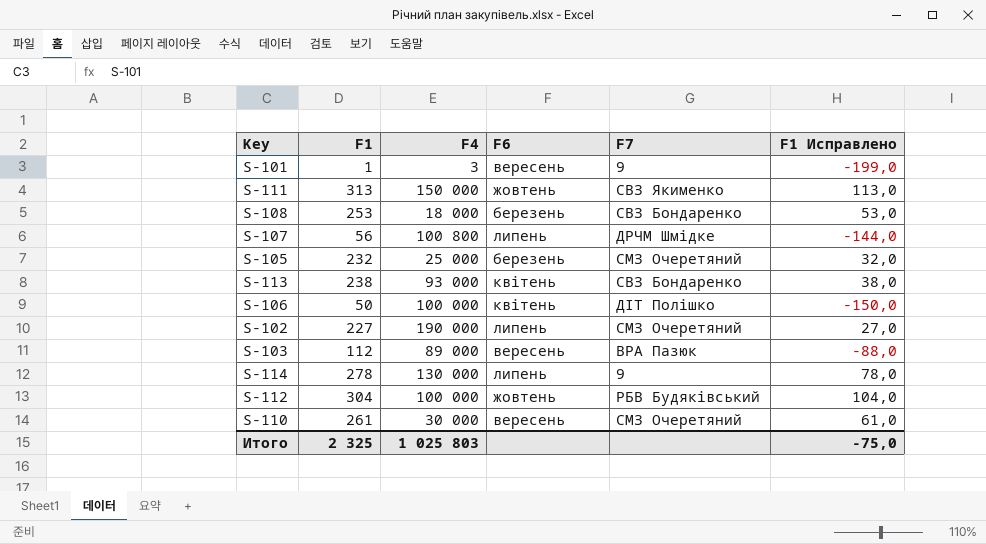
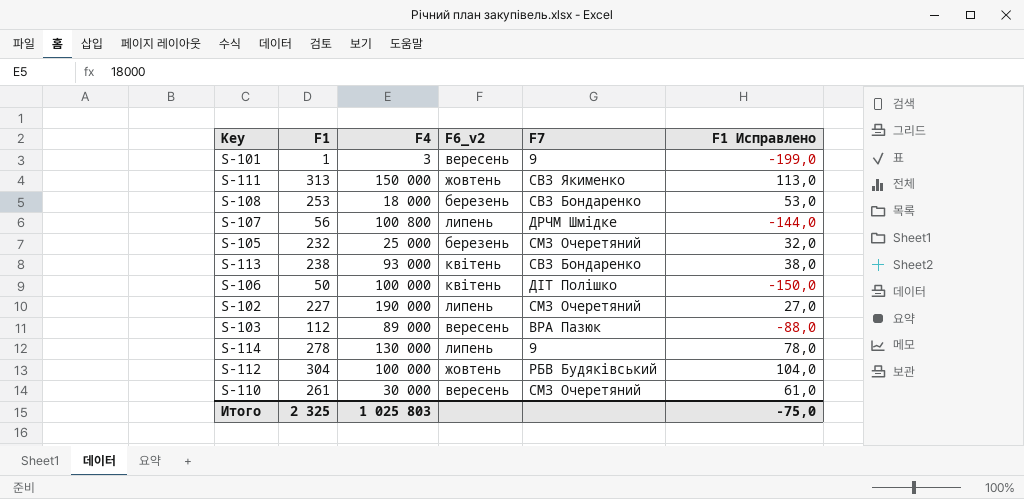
column name: F6 -> F6_v2

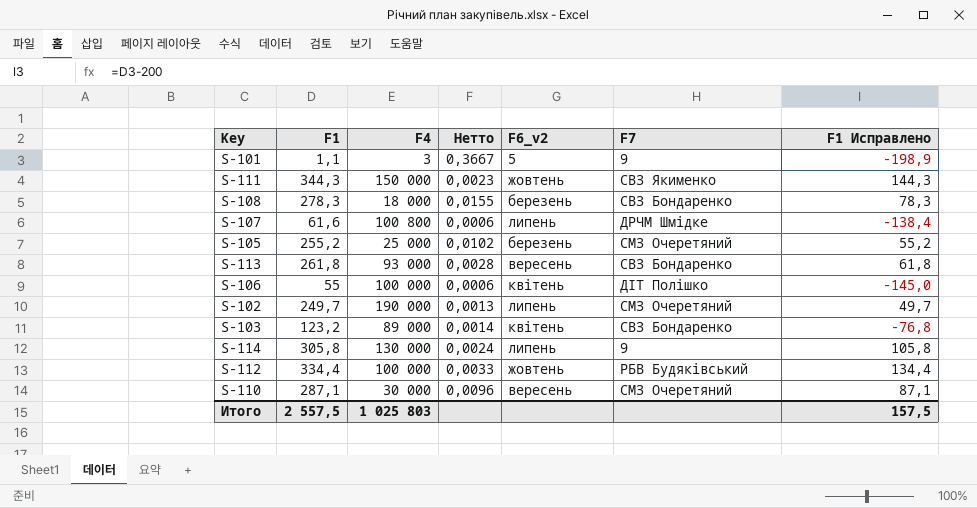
column Нетто | formula: none -> [F1] / [F4]
S-101 | F1: 1 -> 1,1
S-101 | F6_v2: вересень -> 5
S-101 | F1 Исправлено: -199,0 -> -198,9
S-111 | F1: 313 -> 344,3
S-111 | F1 Исправлено: 113,0 -> 144,3
S-108 | F1: 253 -> 278,3
S-108 | F1 Исправлено: 53,0 -> 78,3
S-107 | F1: 56 -> 61,6
S-107 | F1 Исправлено: -144,0 -> -138,4
S-105 | F1: 232 -> 255,2
S-105 | F1 Исправлено: 32,0 -> 55,2
S-113 | F1: 238 -> 261,8
S-113 | F6_v2: квітень -> вересень
S-113 | F1 Исправлено: 38,0 -> 61,8
S-106 | F1: 50 -> 55
S-106 | F1 Исправлено: -150,0 -> -145,0
S-102 | F1: 227 -> 249,7
S-102 | F1 Исправлено: 27,0 -> 49,7
S-103 | F1: 112 -> 123,2
S-103 | F6_v2: вересень -> квітень
S-103 | F7: ВРА Пазюк -> СВЗ Бондаренко
S-103 | F1 Исправлено: -88,0 -> -76,8
S-114 | F1: 278 -> 305,8
S-114 | F1 Исправлено: 78,0 -> 105,8
S-112 | F1: 304 -> 334,4
S-112 | F1 Исправлено: 104,0 -> 134,4
S-110 | F1: 261 -> 287,1
S-110 | F1 Исправлено: 61,0 -> 87,1
Итого | F1: 2 325 -> 2 557,5
Итого | F1 Исправлено: -75,0 -> 157,5

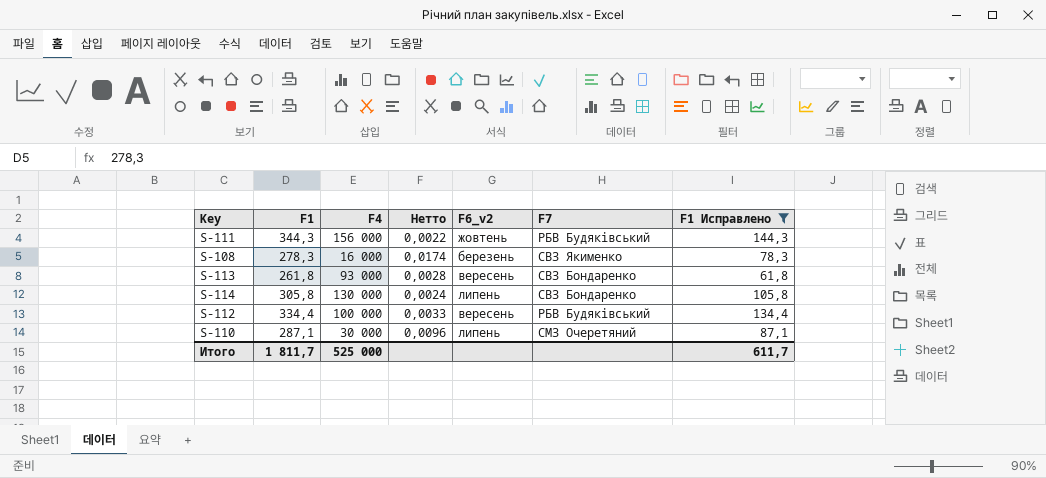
filter: none -> F1 Исправлено >= 61,8
S-111 | F4: 150 000 -> 156 000
S-111 | Нетто: 0,0023 -> 0,0022
S-111 | F7: СВЗ Якименко -> РБВ Будяківський
S-108 | F4: 18 000 -> 16 000
S-108 | Нетто: 0,0155 -> 0,0174
S-108 | F7: СВЗ Бондаренко -> СВЗ Якименко
S-114 | F7: 9 -> СВЗ Бондаренко
S-112 | F6_v2: жовтень -> вересень
S-110 | F6_v2: вересень -> липень
Итого | F1: 2 557,5 -> 1 811,7
Итого | F4: 1 025 803 -> 525 000
Итого | F1 Исправлено: 157,5 -> 611,7

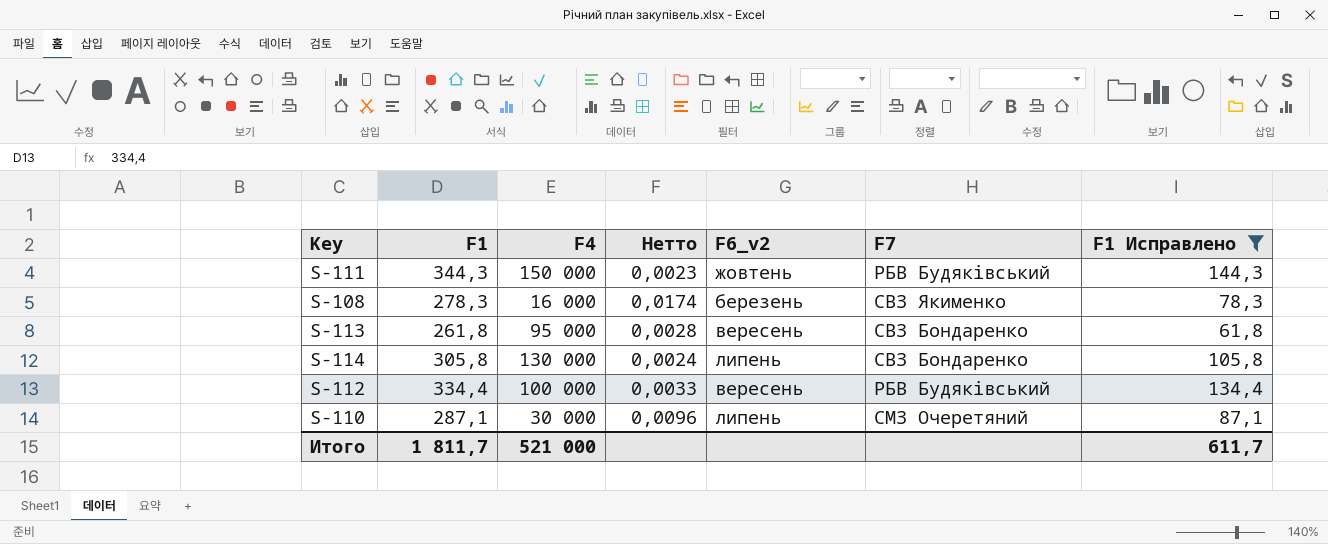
S-111 | F4: 156 000 -> 150 000
S-111 | Нетто: 0,0022 -> 0,0023
S-113 | F4: 93 000 -> 95 000
Итого | F4: 525 000 -> 521 000

